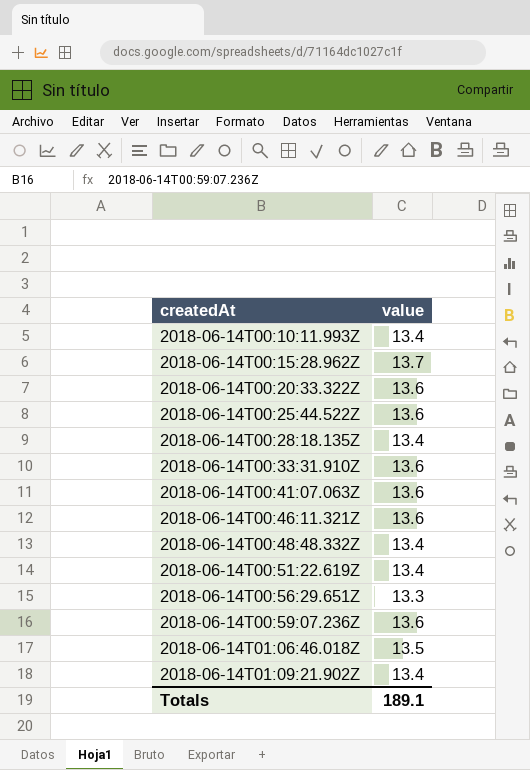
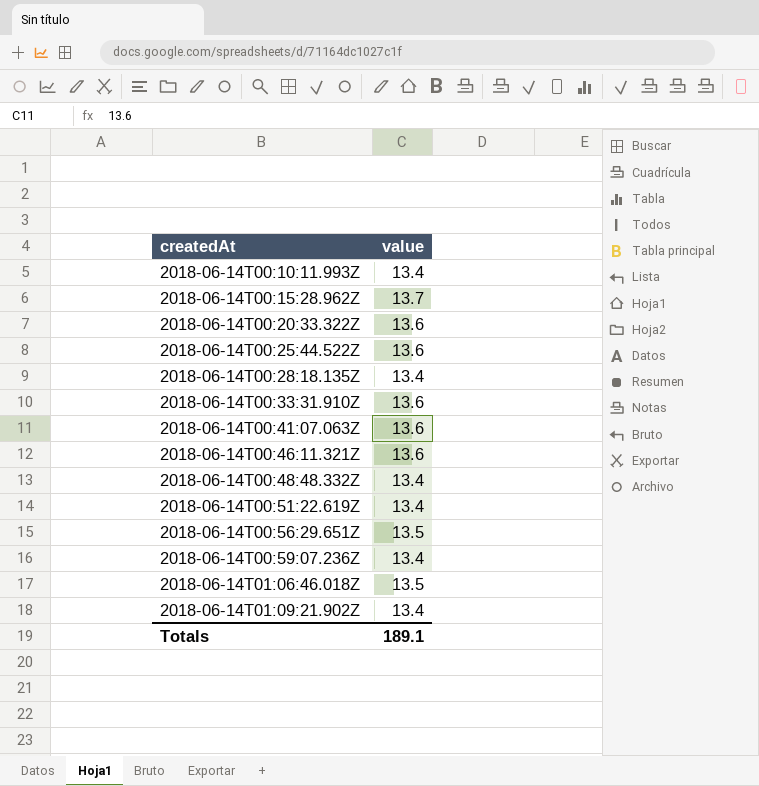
2018-06-14T00:56:29.651Z | value: 13.3 -> 13.5
2018-06-14T00:59:07.236Z | value: 13.6 -> 13.4

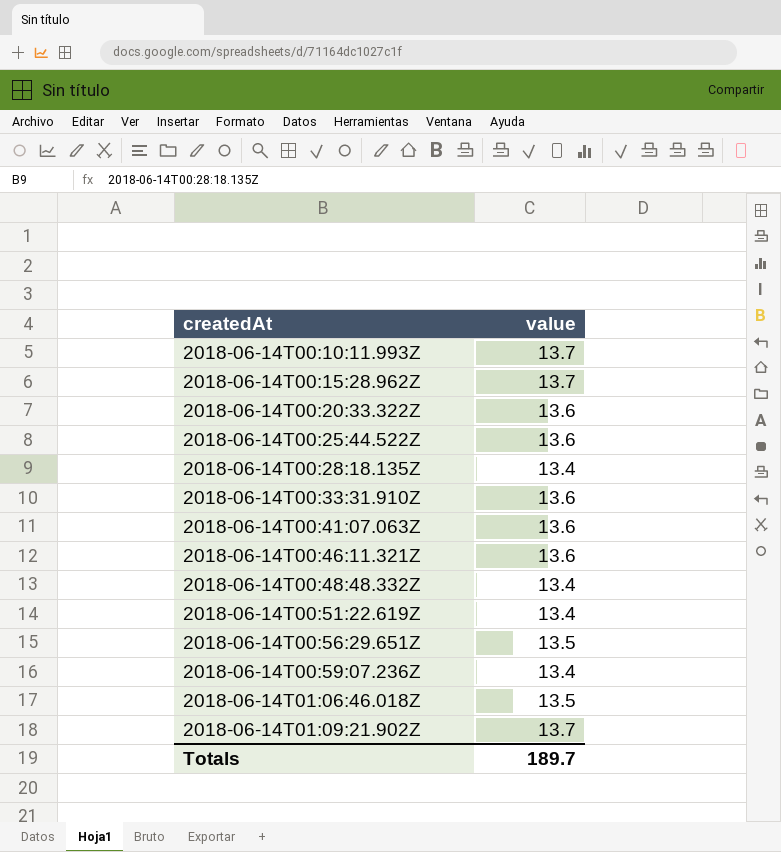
2018-06-14T00:10:11.993Z | value: 13.4 -> 13.7
2018-06-14T01:09:21.902Z | value: 13.4 -> 13.7
Totals | value: 189.1 -> 189.7

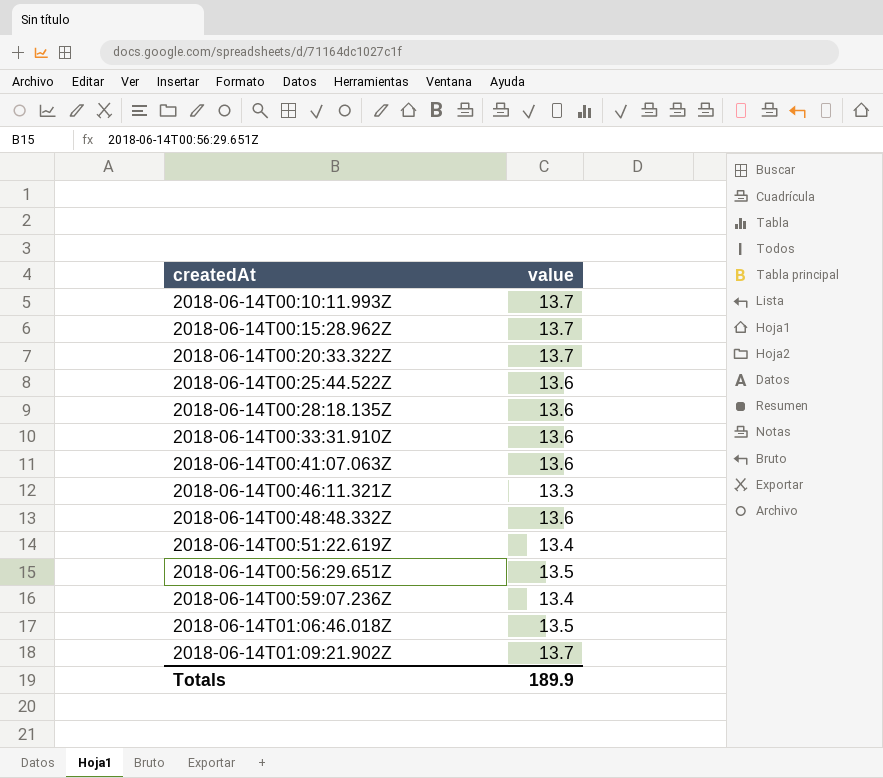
2018-06-14T00:20:33.322Z | value: 13.6 -> 13.7
2018-06-14T00:28:18.135Z | value: 13.4 -> 13.6
2018-06-14T00:46:11.321Z | value: 13.6 -> 13.3
2018-06-14T00:48:48.332Z | value: 13.4 -> 13.6
Totals | value: 189.7 -> 189.9

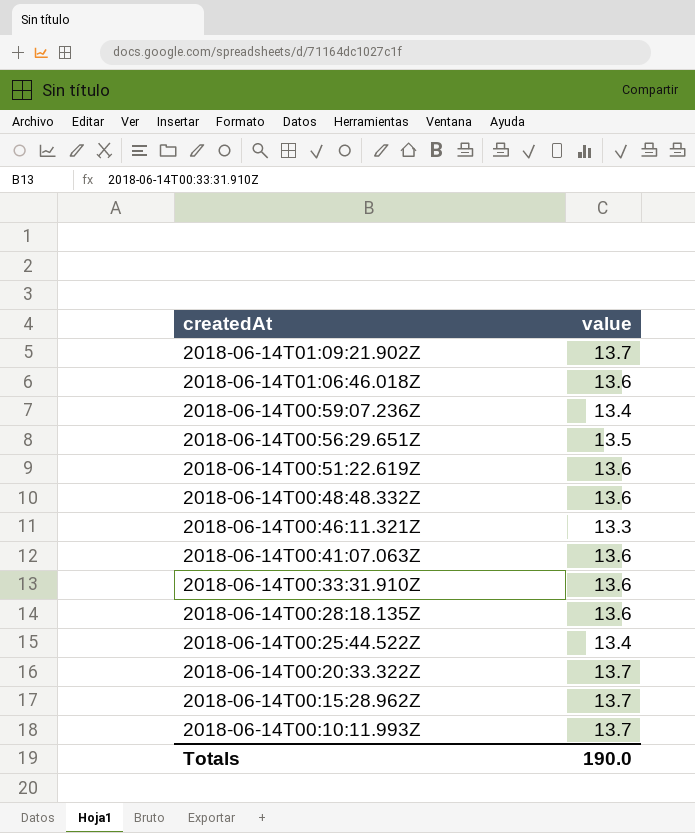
row order: createdAt ascending -> createdAt descending
2018-06-14T01:06:46.018Z | value: 13.5 -> 13.6
2018-06-14T00:51:22.619Z | value: 13.4 -> 13.6
2018-06-14T00:25:44.522Z | value: 13.6 -> 13.4
Totals | value: 189.9 -> 190.0

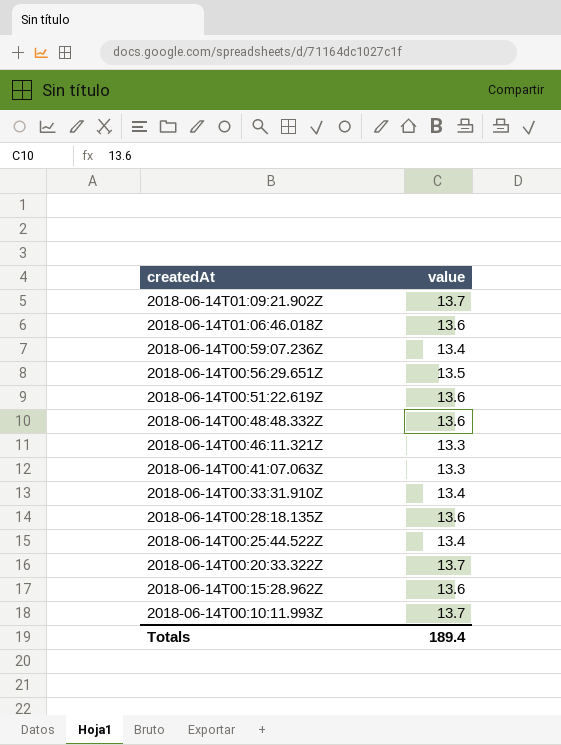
2018-06-14T00:41:07.063Z | value: 13.6 -> 13.3
2018-06-14T00:33:31.910Z | value: 13.6 -> 13.4
2018-06-14T00:15:28.962Z | value: 13.7 -> 13.6
Totals | value: 190.0 -> 189.4

